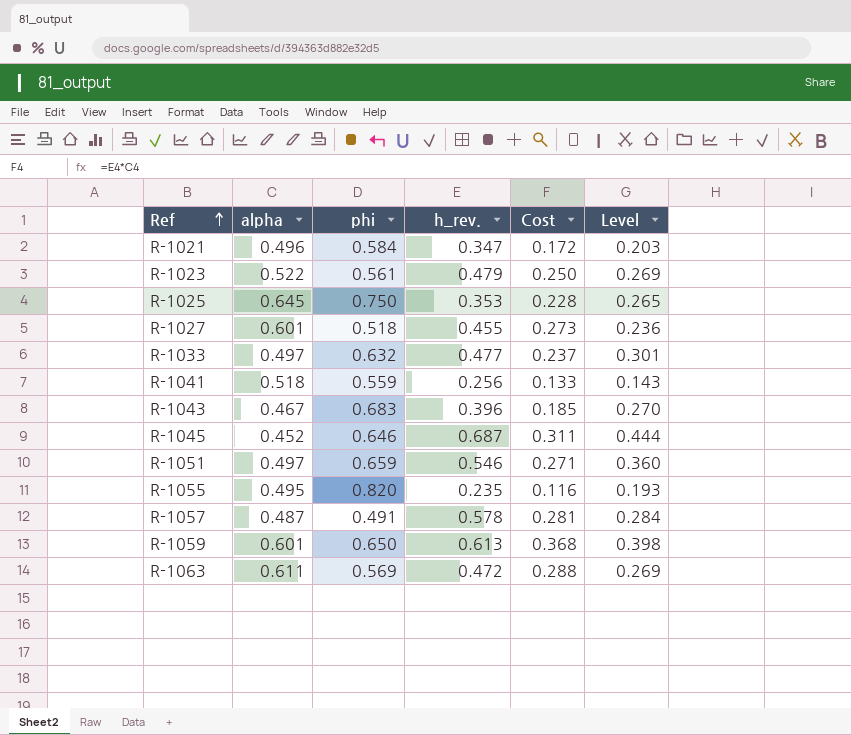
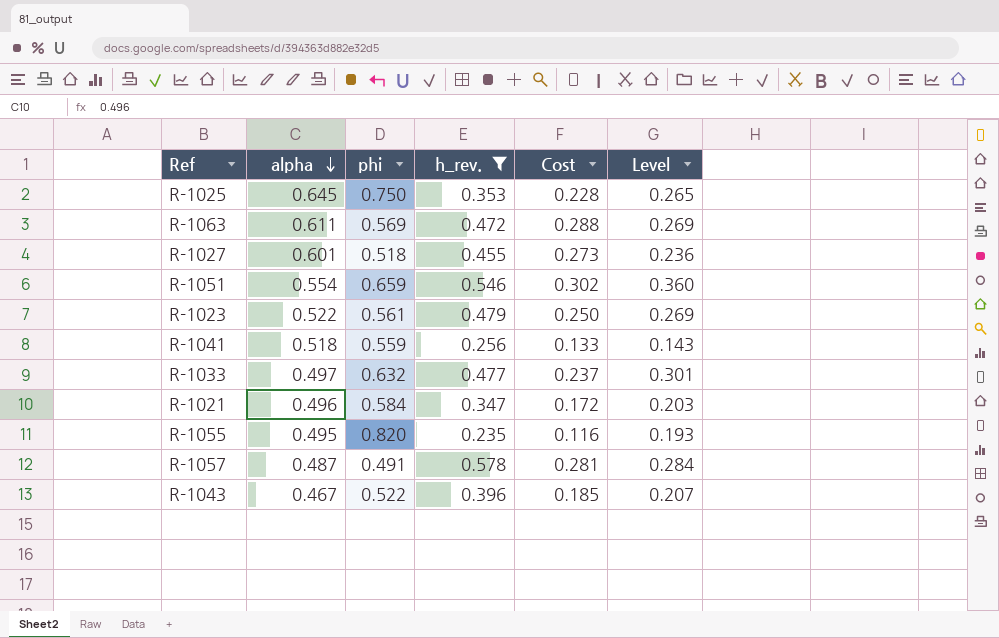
filter: none -> h_rev. <= 0.578
row order: Ref ascending -> alpha descending
R-1051 | alpha: 0.497 -> 0.554
R-1051 | Cost: 0.271 -> 0.302
R-1043 | phi: 0.683 -> 0.522
R-1043 | Level: 0.270 -> 0.207

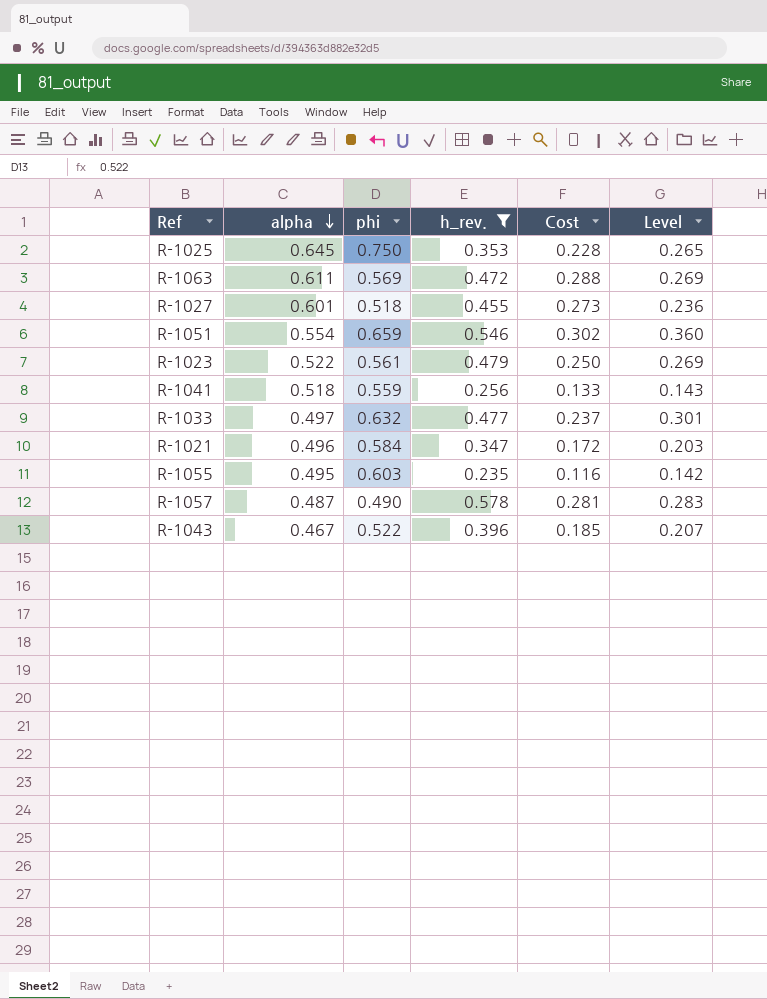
R-1055 | phi: 0.820 -> 0.603
R-1055 | Level: 0.193 -> 0.142
R-1057 | phi: 0.491 -> 0.490
R-1057 | Level: 0.284 -> 0.283

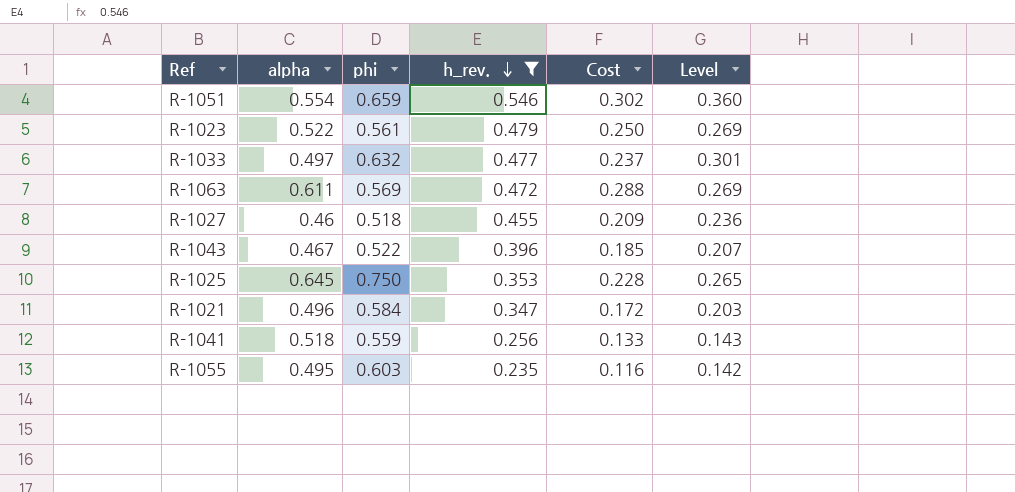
row order: alpha descending -> h_rev. descending
row R-1057: 0.487 | 0.490 | 0.578 | 0.281 | 0.283 -> none
R-1027 | alpha: 0.601 -> 0.46
R-1027 | Cost: 0.273 -> 0.209

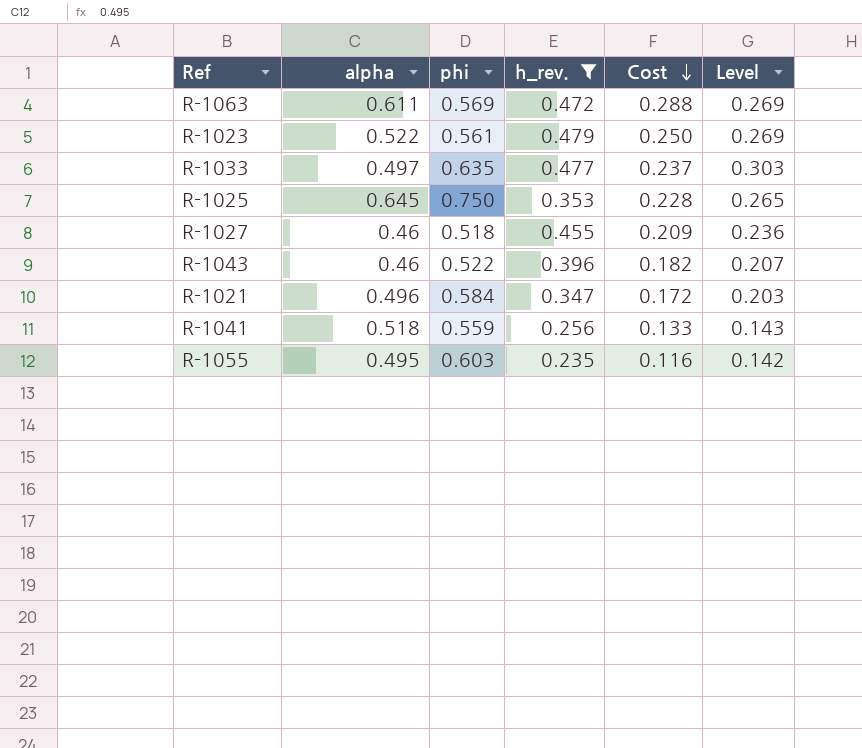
row order: h_rev. descending -> Cost descending
row R-1051: 0.554 | 0.659 | 0.546 | 0.302 | 0.360 -> none
R-1033 | phi: 0.632 -> 0.635
R-1033 | Level: 0.301 -> 0.303
R-1043 | alpha: 0.467 -> 0.46
R-1043 | Cost: 0.185 -> 0.182

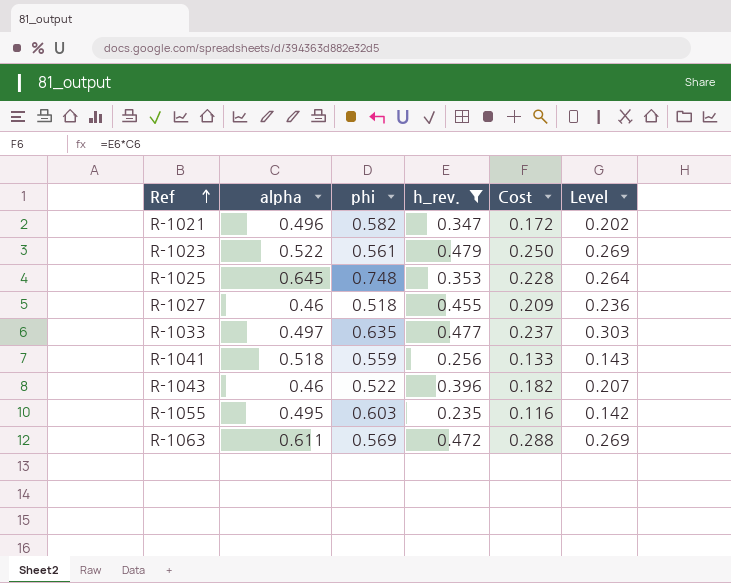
row order: Cost descending -> Ref ascending
R-1021 | phi: 0.584 -> 0.582
R-1021 | Level: 0.203 -> 0.202
R-1025 | phi: 0.750 -> 0.748
R-1025 | Level: 0.265 -> 0.264

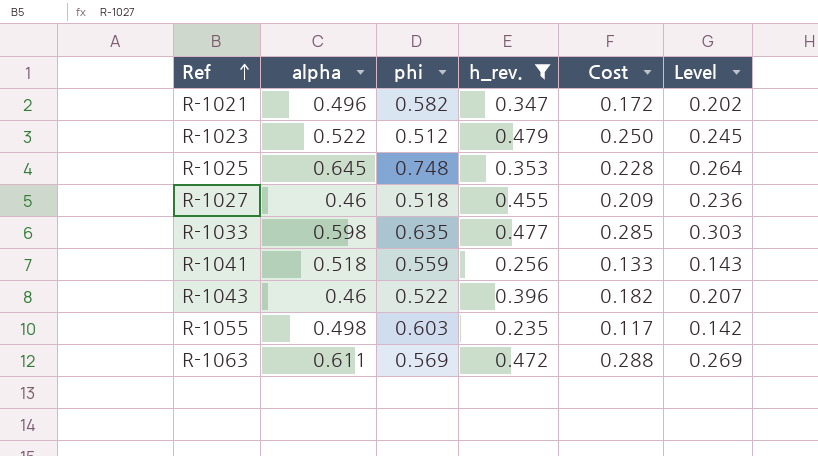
R-1023 | phi: 0.561 -> 0.512
R-1023 | Level: 0.269 -> 0.245
R-1033 | alpha: 0.497 -> 0.598
R-1033 | Cost: 0.237 -> 0.285
R-1055 | alpha: 0.495 -> 0.498
R-1055 | Cost: 0.116 -> 0.117

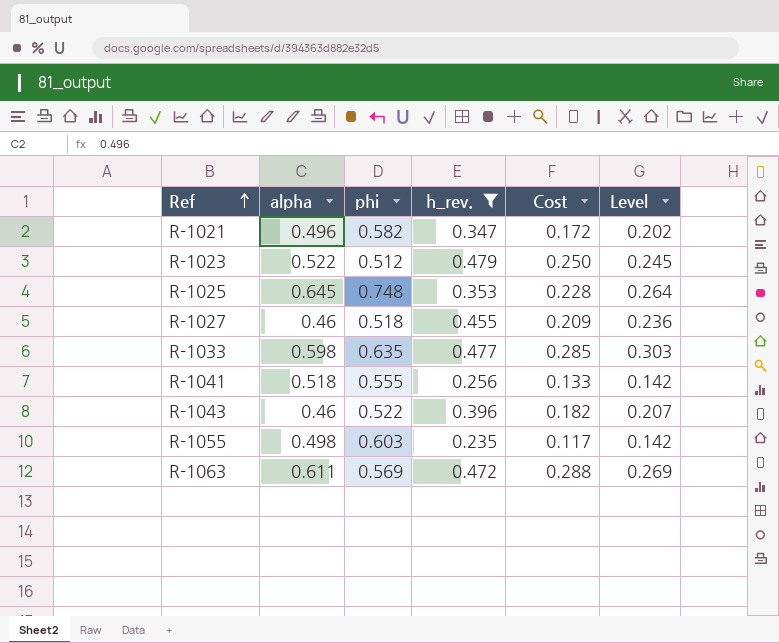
R-1041 | phi: 0.559 -> 0.555
R-1041 | Level: 0.143 -> 0.142

